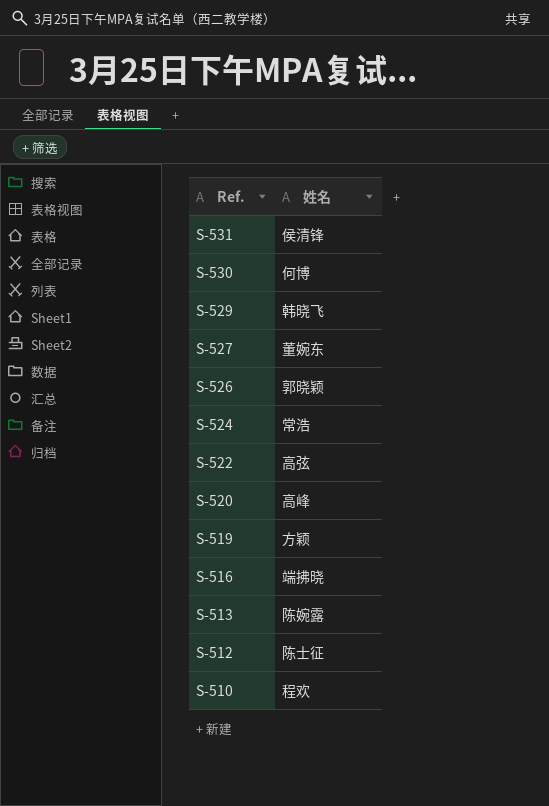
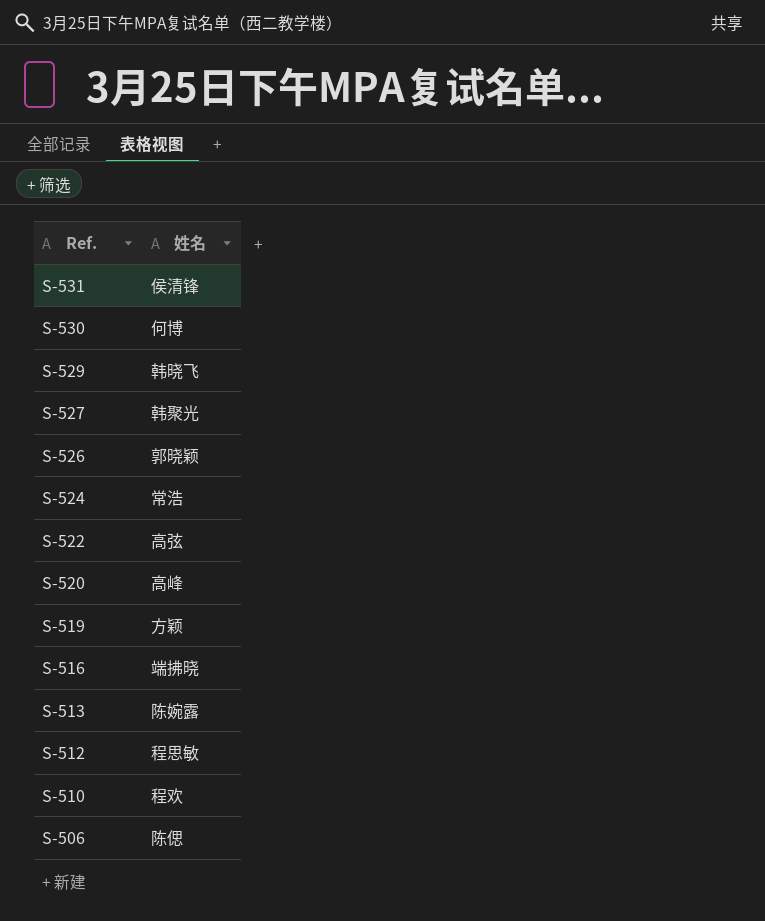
S-527 | 姓名: 董婉东 -> 韩聚光
S-512 | 姓名: 陈士征 -> 程思敏
row S-506: none -> 陈偲

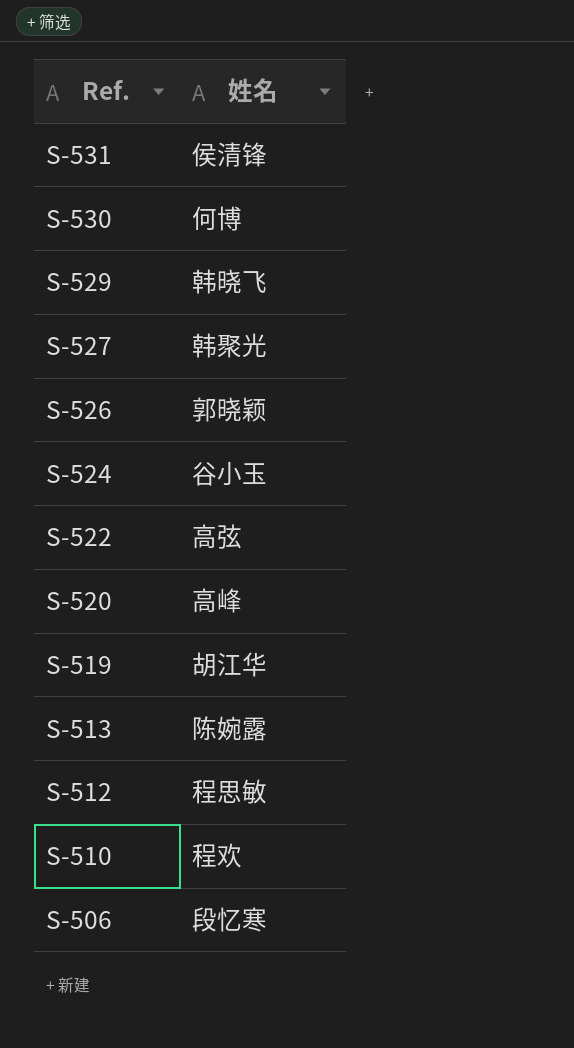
row S-516: 端拂晓 -> none
S-524 | 姓名: 常浩 -> 谷小玉
S-519 | 姓名: 方颖 -> 胡江华
S-506 | 姓名: 陈偲 -> 段忆寒

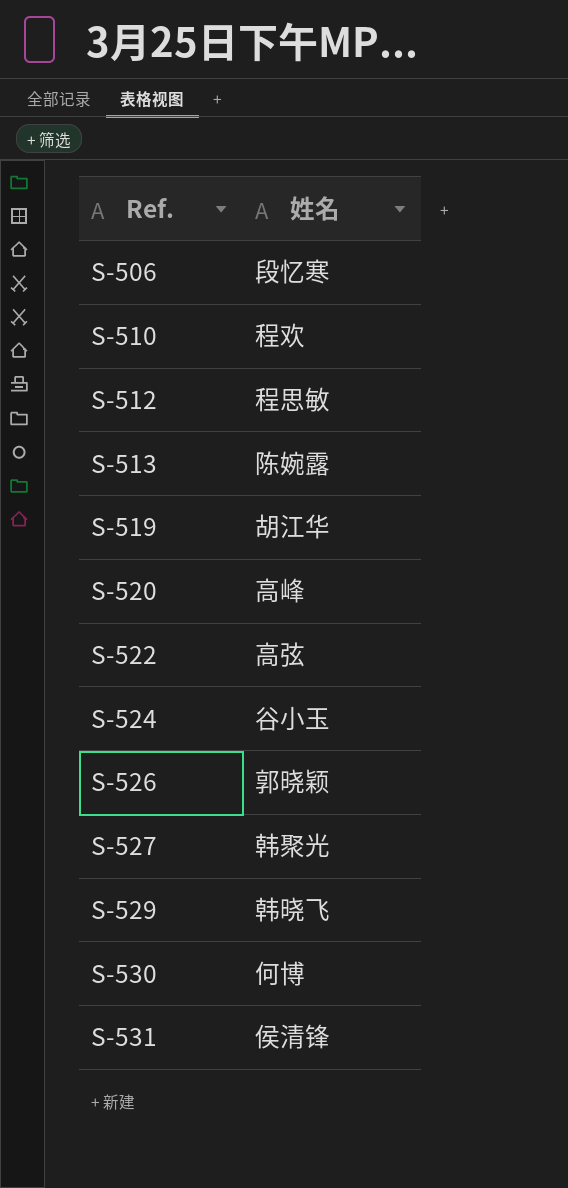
row order: Ref. descending -> Ref. ascending

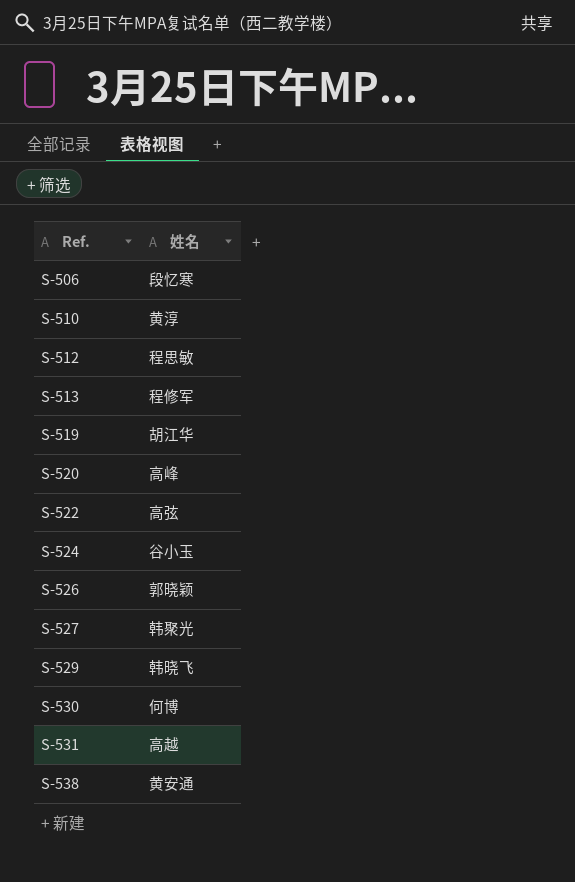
S-510 | 姓名: 程欢 -> 黄淳
S-513 | 姓名: 陈婉露 -> 程修军
S-531 | 姓名: 侯清锋 -> 高越
row S-538: none -> 黄安通

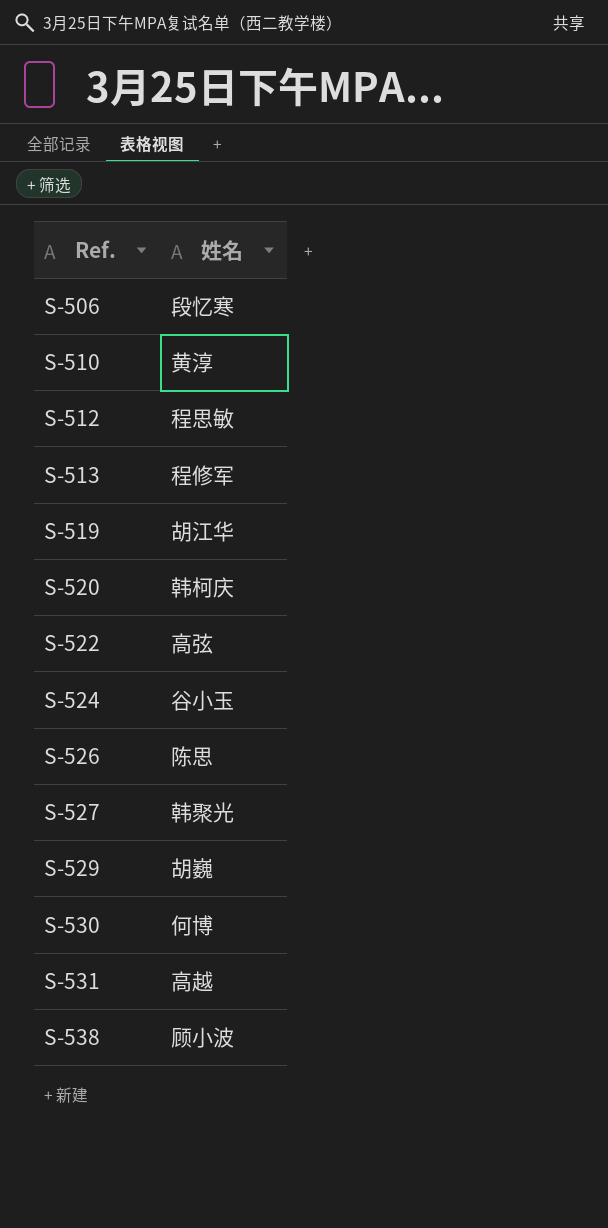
S-520 | 姓名: 高峰 -> 韩柯庆
S-526 | 姓名: 郭晓颖 -> 陈思
S-529 | 姓名: 韩晓飞 -> 胡巍
S-538 | 姓名: 黄安通 -> 顾小波

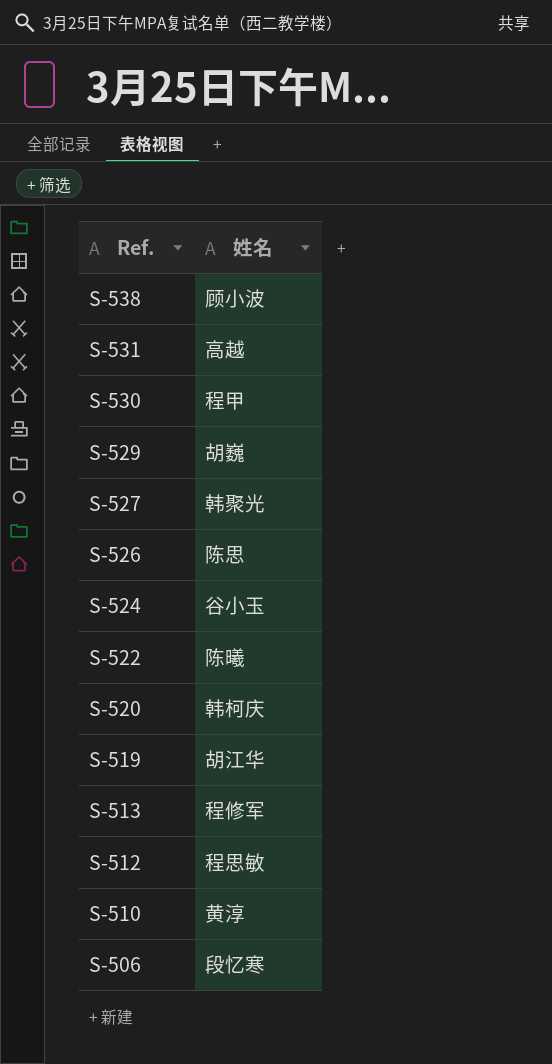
row order: Ref. ascending -> Ref. descending
S-530 | 姓名: 何博 -> 程甲
S-522 | 姓名: 高弦 -> 陈曦

